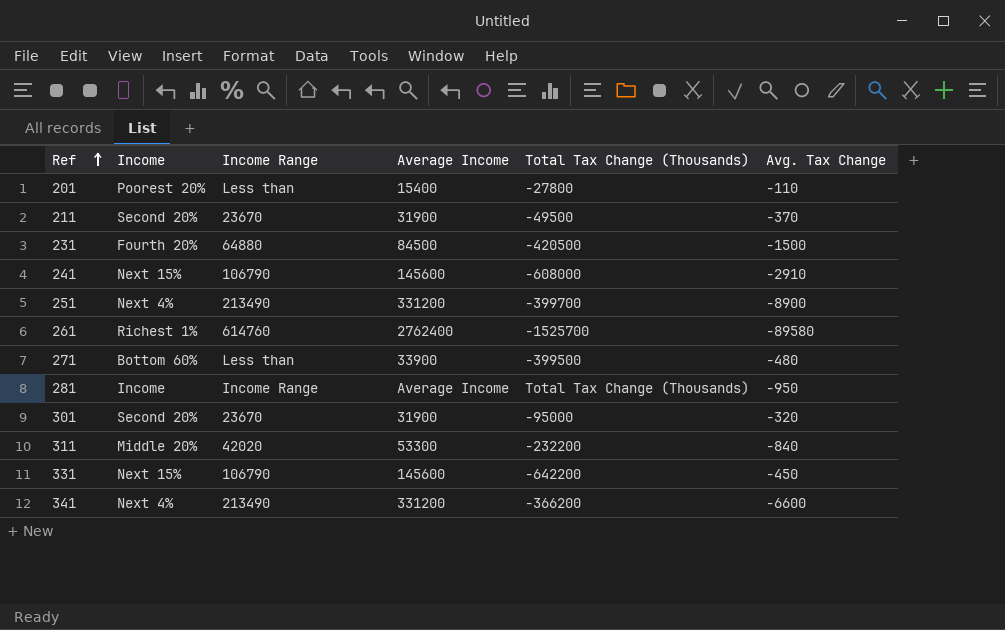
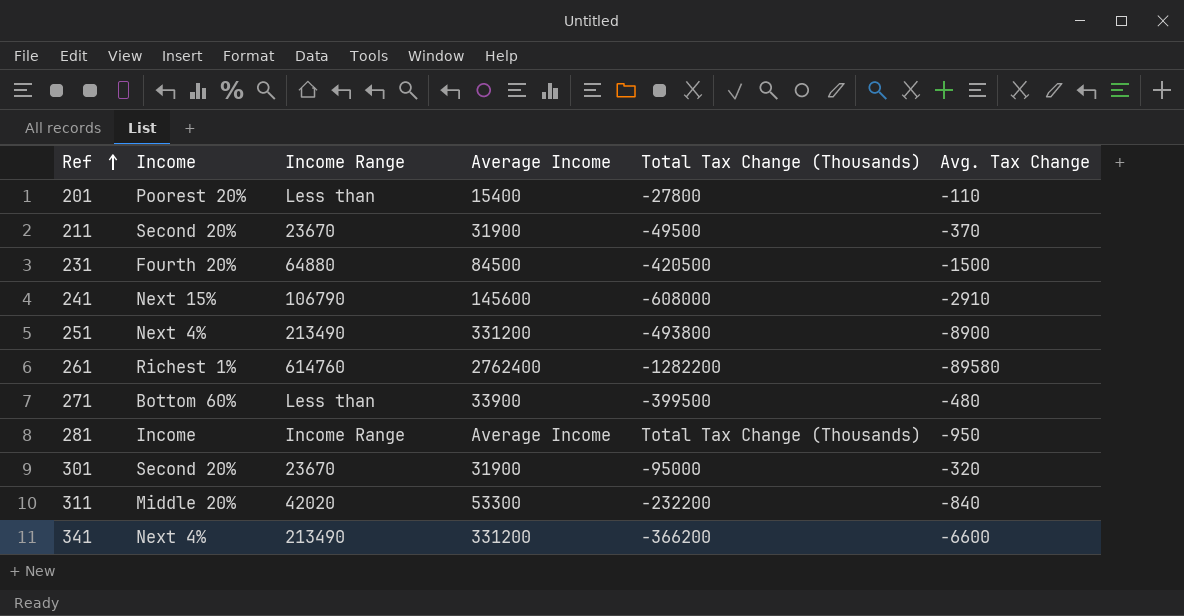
row 331: Next 15% | 106790 | 145600 | -642200 | -450 -> none
251 | Total Tax Change (Thousands): -399700 -> -493800
261 | Total Tax Change (Thousands): -1525700 -> -1282200

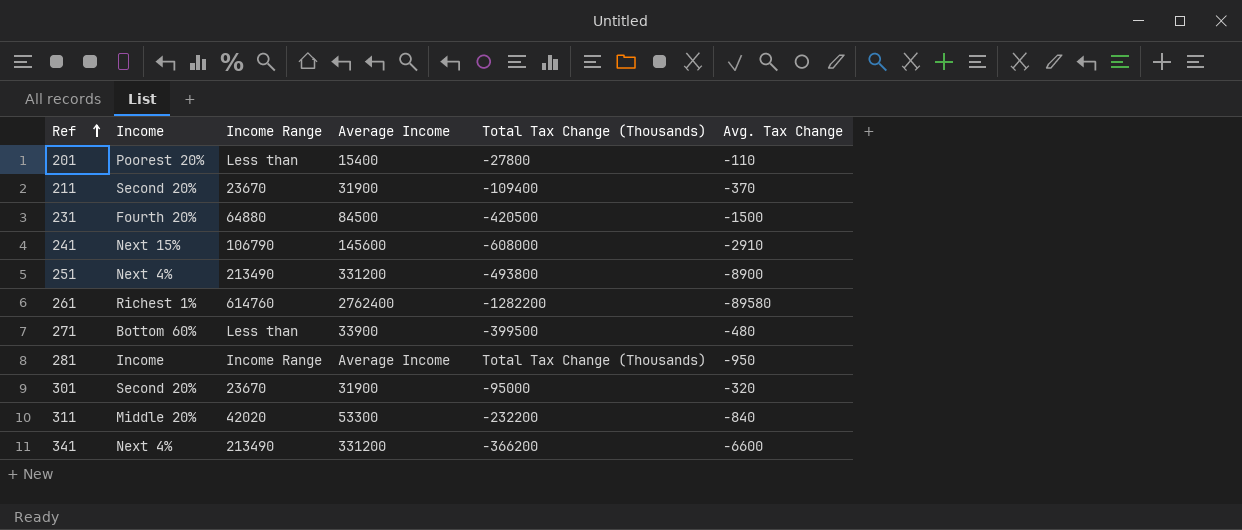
211 | Total Tax Change (Thousands): -49500 -> -109400

